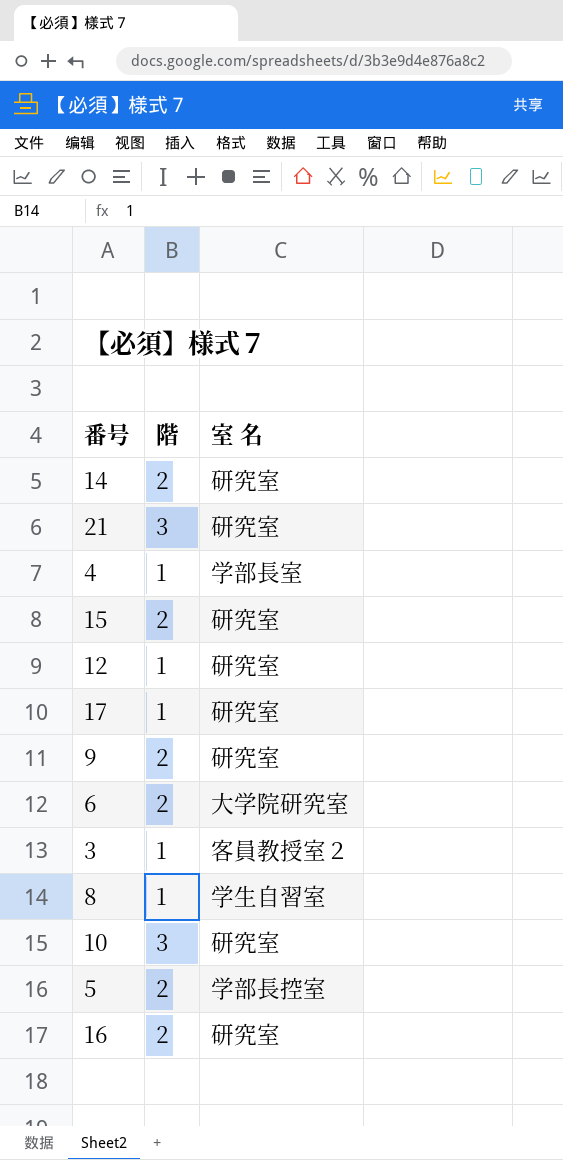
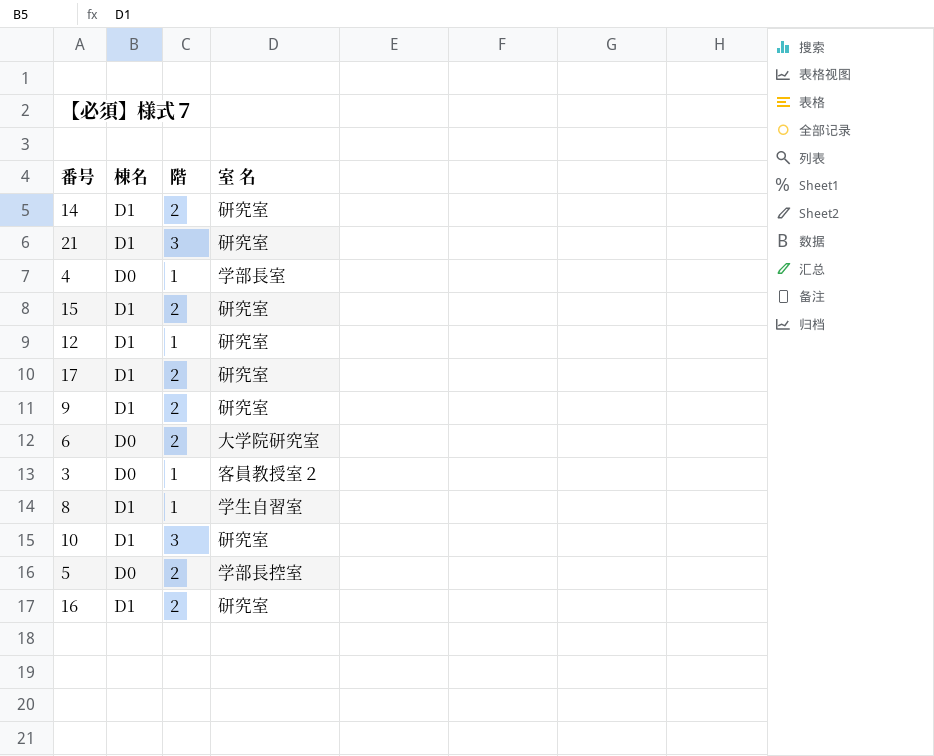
column 棟名 | position: none -> 2
17 | 階: 1 -> 2

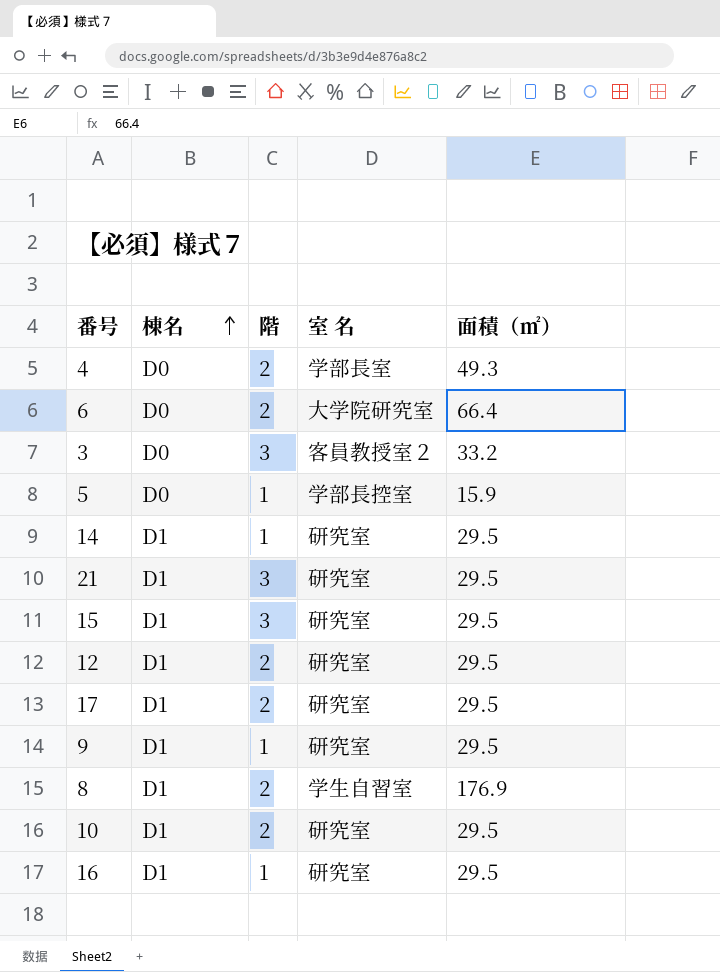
row order: none -> 棟名 ascending
column 面積（㎡） | position: none -> 5
4 | 階: 1 -> 2
3 | 階: 1 -> 3
5 | 階: 2 -> 1
14 | 階: 2 -> 1
15 | 階: 2 -> 3
12 | 階: 1 -> 2
9 | 階: 2 -> 1
8 | 階: 1 -> 2
10 | 階: 3 -> 2
16 | 階: 2 -> 1

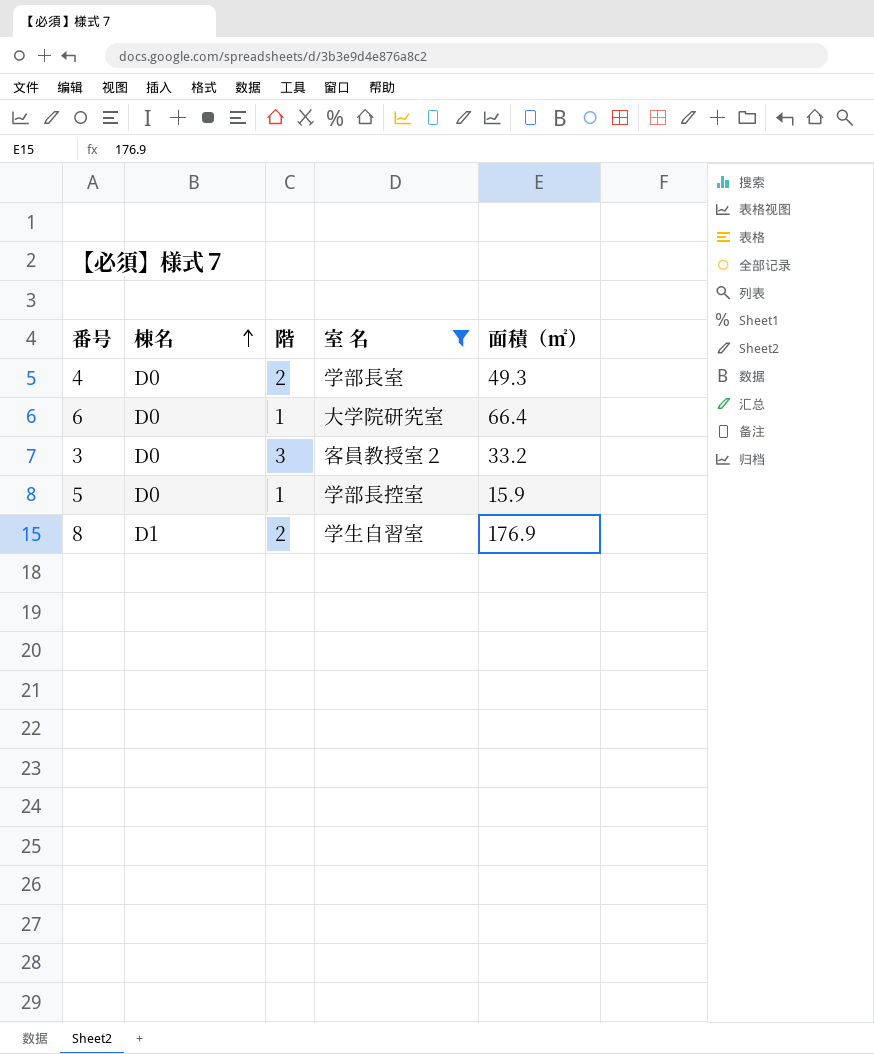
filter: none -> 室 名 != 研究室
6 | 階: 2 -> 1

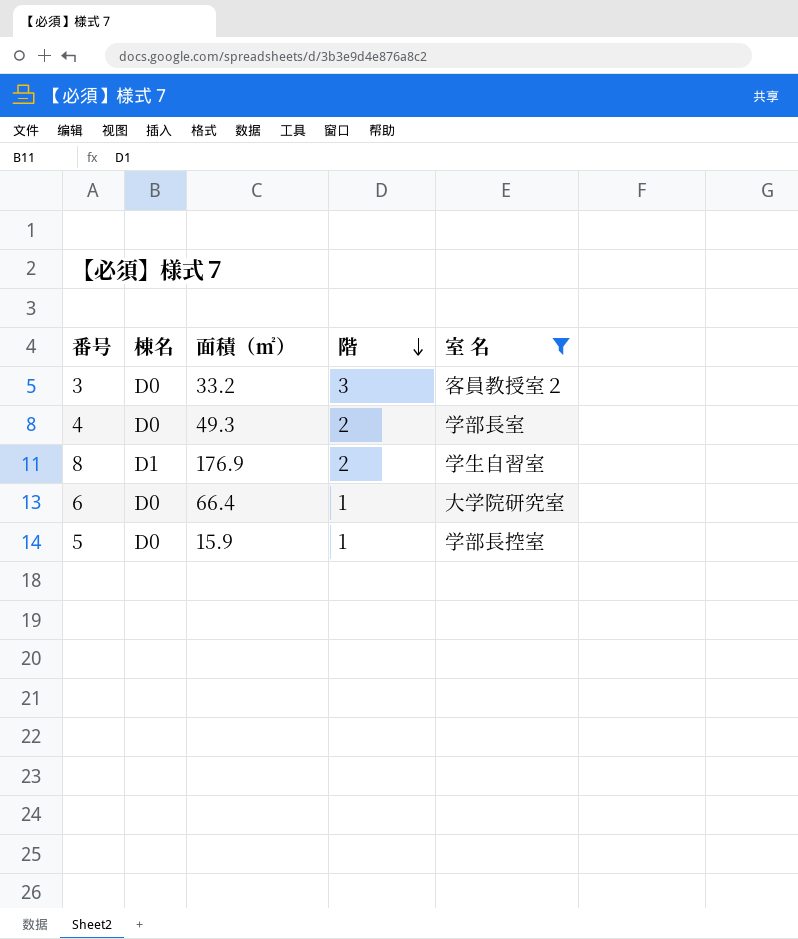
row order: 棟名 ascending -> 階 descending
column 面積（㎡） | position: 5 -> 3

